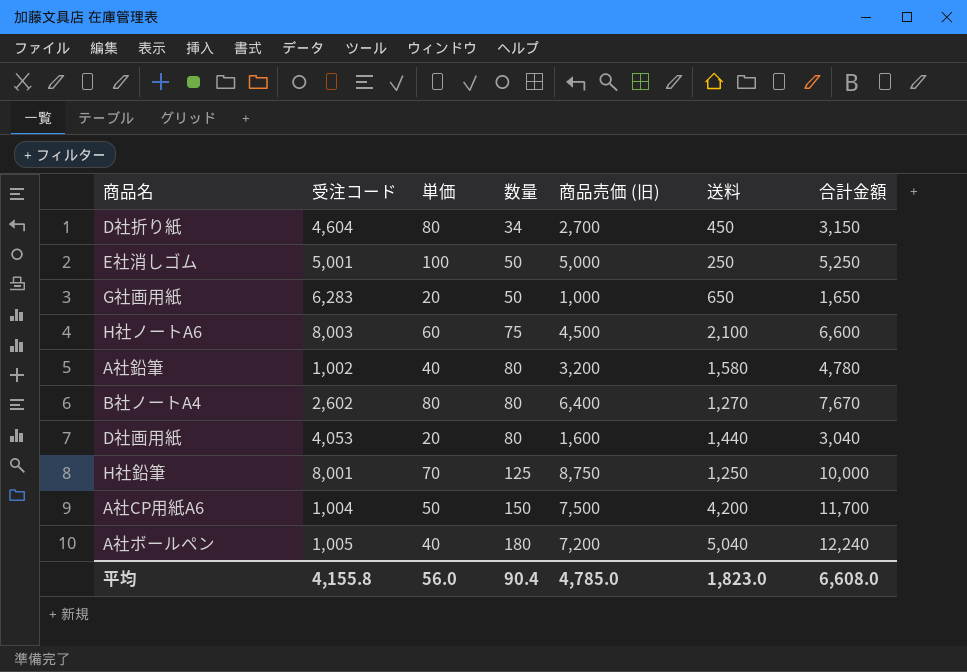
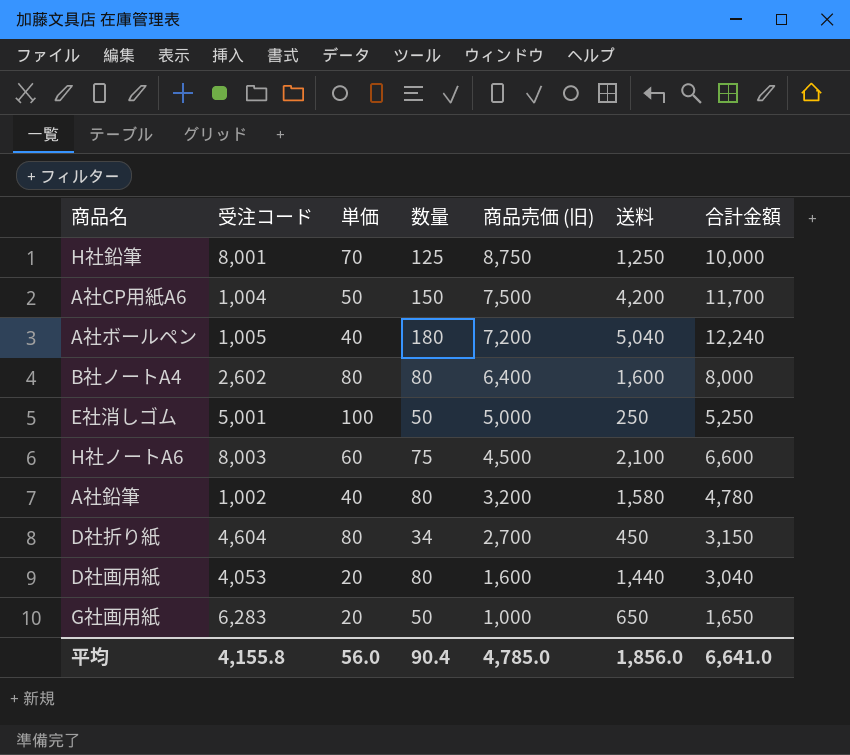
row order: 数量 ascending -> 商品売価 (旧) descending
B社ノートA4 | 送料: 1,270 -> 1,600
B社ノートA4 | 合計金額: 7,670 -> 8,000
平均 | 送料: 1,823.0 -> 1,856.0
平均 | 合計金額: 6,608.0 -> 6,641.0

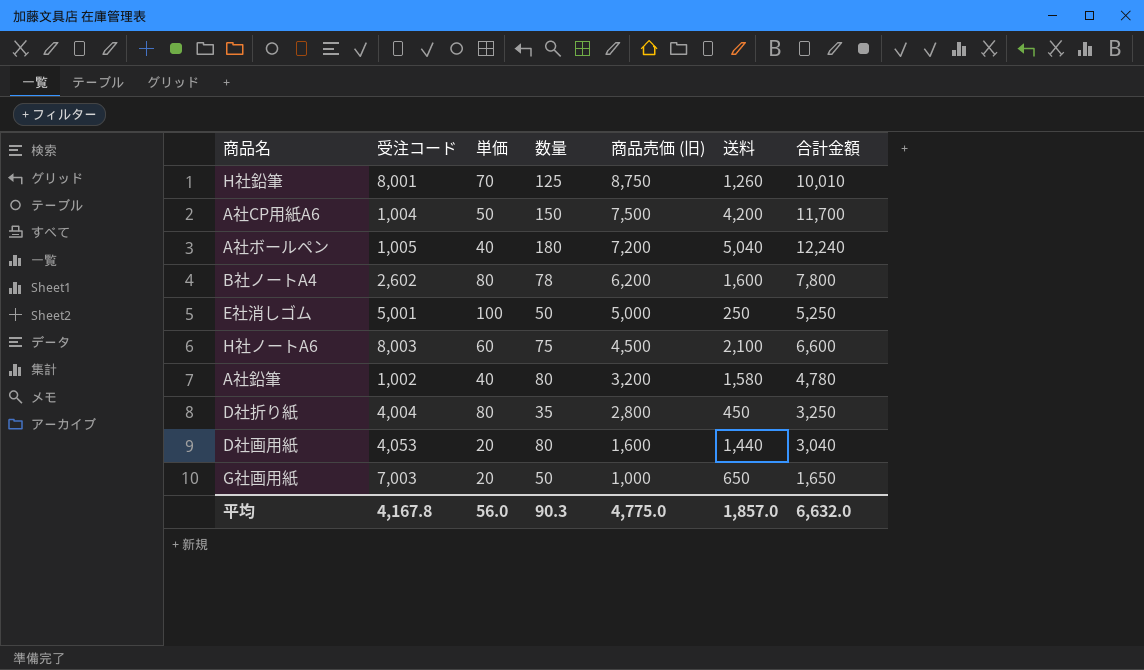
H社鉛筆 | 送料: 1,250 -> 1,260
H社鉛筆 | 合計金額: 10,000 -> 10,010
B社ノートA4 | 数量: 80 -> 78
B社ノートA4 | 商品売価 (旧): 6,400 -> 6,200
B社ノートA4 | 合計金額: 8,000 -> 7,800
D社折り紙 | 受注コード: 4,604 -> 4,004
D社折り紙 | 数量: 34 -> 35
D社折り紙 | 商品売価 (旧): 2,700 -> 2,800
D社折り紙 | 合計金額: 3,150 -> 3,250
G社画用紙 | 受注コード: 6,283 -> 7,003
平均 | 受注コード: 4,155.8 -> 4,167.8
平均 | 数量: 90.4 -> 90.3
平均 | 商品売価 (旧): 4,785.0 -> 4,775.0
平均 | 送料: 1,856.0 -> 1,857.0
平均 | 合計金額: 6,641.0 -> 6,632.0

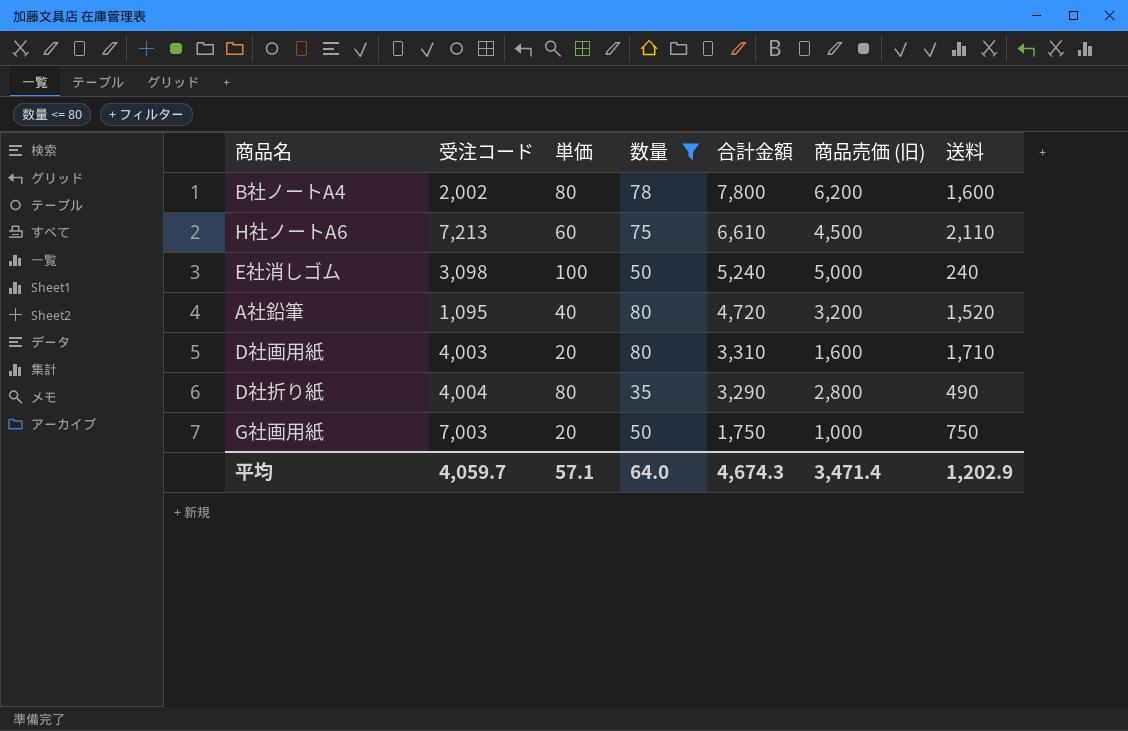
filter: none -> 数量 <= 80
row order: 商品売価 (旧) descending -> 合計金額 descending
column 合計金額 | position: 7 -> 5
B社ノートA4 | 受注コード: 2,602 -> 2,002
H社ノートA6 | 受注コード: 8,003 -> 7,213
H社ノートA6 | 合計金額: 6,600 -> 6,610
H社ノートA6 | 送料: 2,100 -> 2,110
E社消しゴム | 受注コード: 5,001 -> 3,098
E社消しゴム | 合計金額: 5,250 -> 5,240
E社消しゴム | 送料: 250 -> 240
A社鉛筆 | 受注コード: 1,002 -> 1,095
A社鉛筆 | 合計金額: 4,780 -> 4,720
A社鉛筆 | 送料: 1,580 -> 1,520
D社画用紙 | 受注コード: 4,053 -> 4,003
D社画用紙 | 合計金額: 3,040 -> 3,310
D社画用紙 | 送料: 1,440 -> 1,710
D社折り紙 | 合計金額: 3,250 -> 3,290
D社折り紙 | 送料: 450 -> 490
G社画用紙 | 合計金額: 1,650 -> 1,750
G社画用紙 | 送料: 650 -> 750
平均 | 受注コード: 4,167.8 -> 4,059.7
平均 | 単価: 56.0 -> 57.1
平均 | 数量: 90.3 -> 64.0
平均 | 合計金額: 6,632.0 -> 4,674.3
平均 | 商品売価 (旧): 4,775.0 -> 3,471.4
平均 | 送料: 1,857.0 -> 1,202.9

